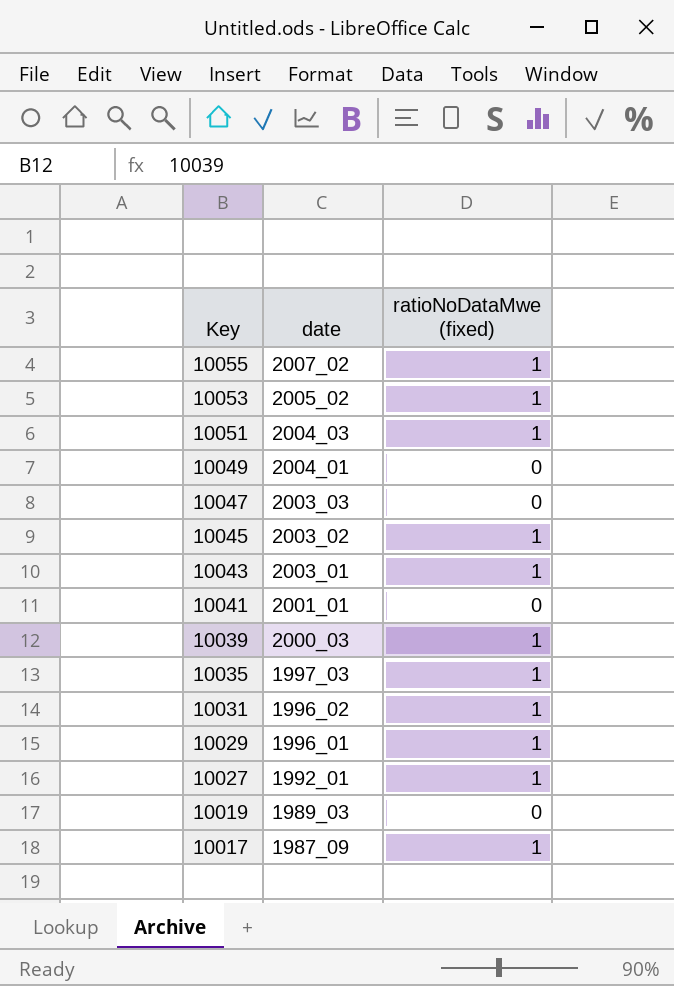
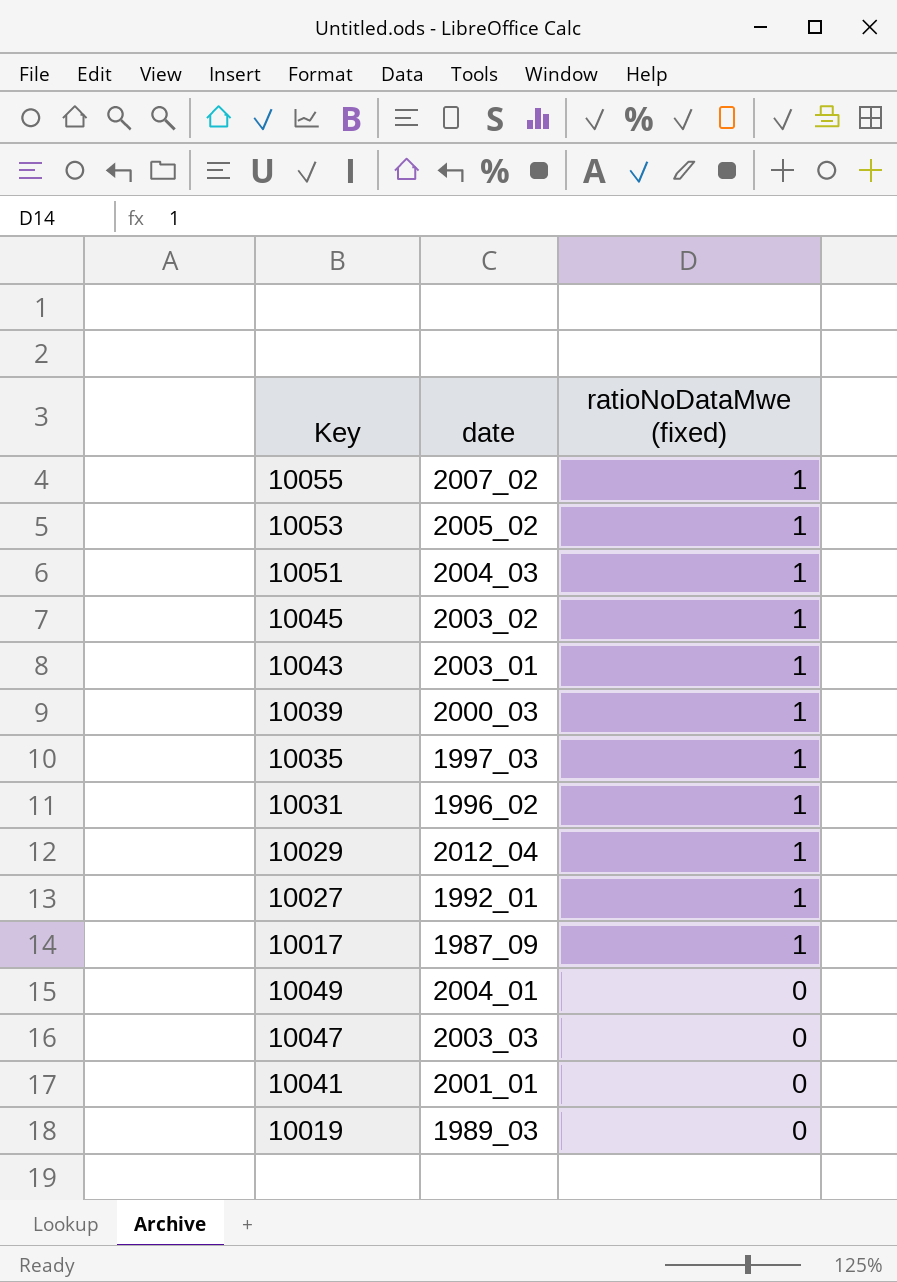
row order: Key descending -> ratioNoDataMwe (fixed) descending
10029 | date: 1996_01 -> 2012_04

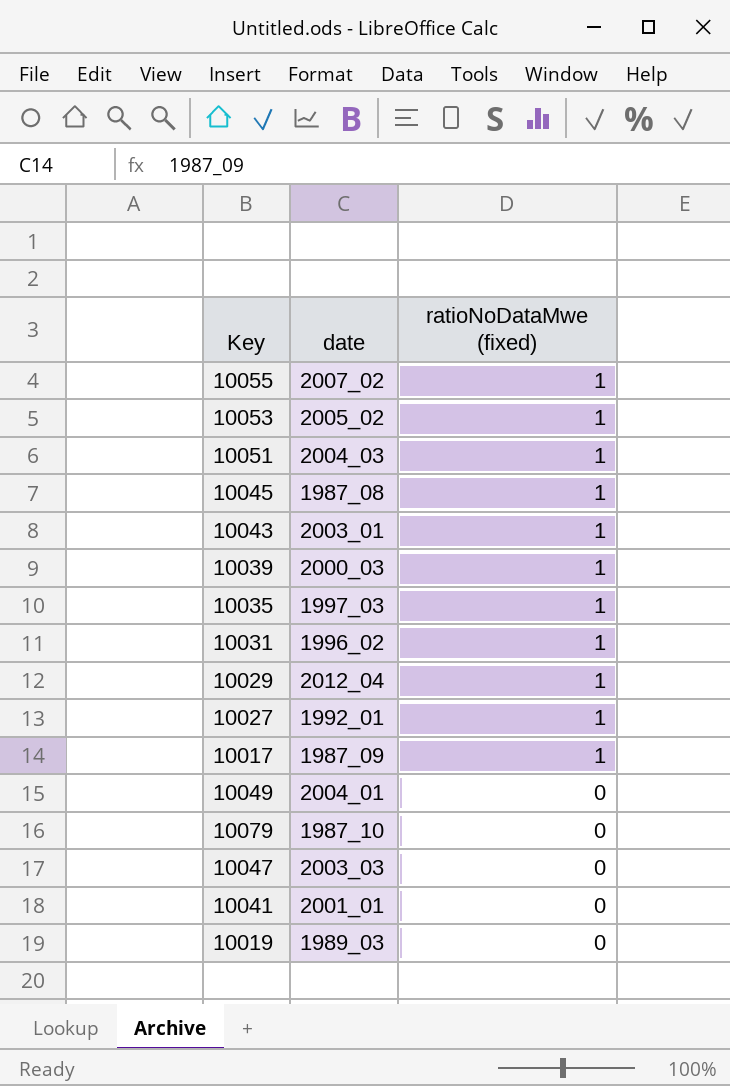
10045 | date: 2003_02 -> 1987_08
row 10079: none -> 1987_10 | 0

